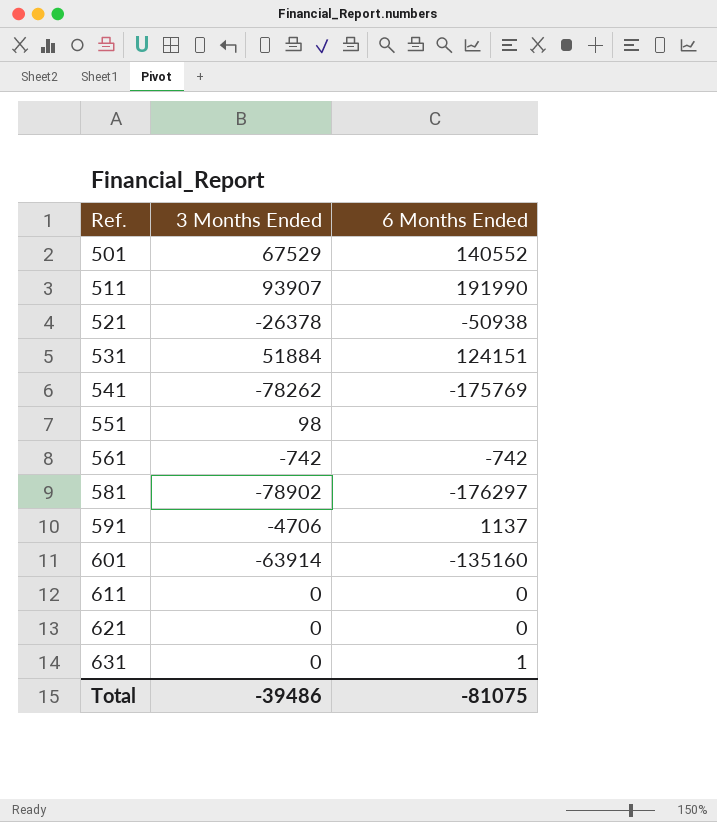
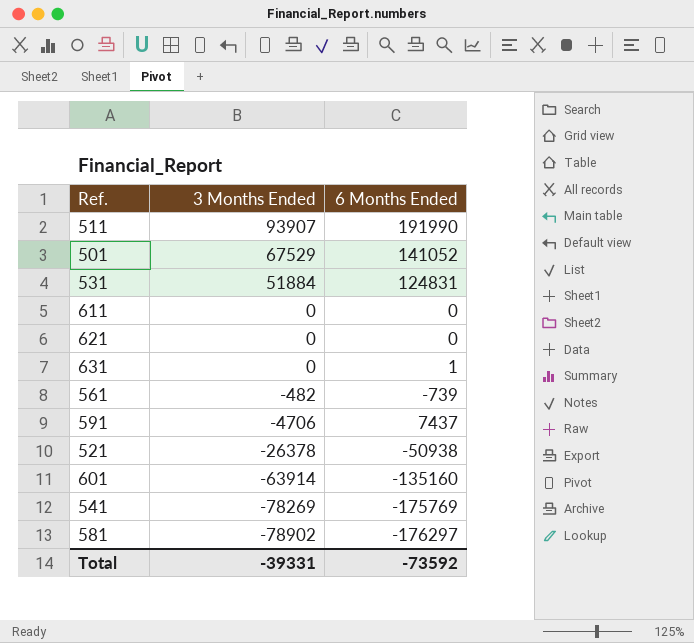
row order: Ref. ascending -> 3 Months Ended descending
row 551: 98 | none -> none
501 | 6 Months Ended: 140552 -> 141052
531 | 6 Months Ended: 124151 -> 124831
561 | 3 Months Ended: -742 -> -482
561 | 6 Months Ended: -742 -> -739
591 | 6 Months Ended: 1137 -> 7437
541 | 3 Months Ended: -78262 -> -78269
Total | 3 Months Ended: -39486 -> -39331
Total | 6 Months Ended: -81075 -> -73592

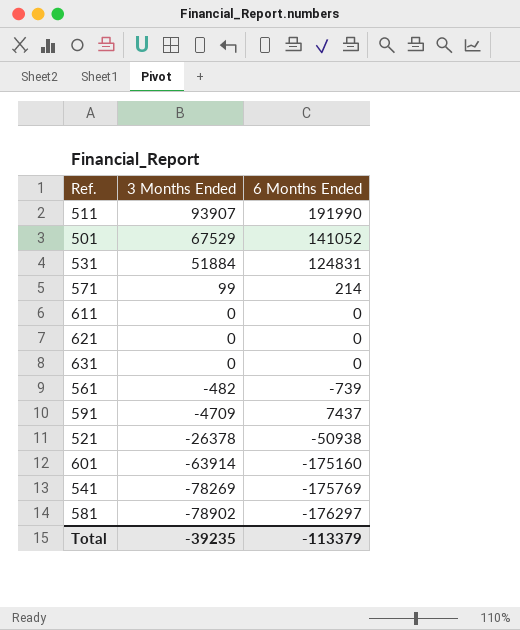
row 571: none -> 99 | 214
631 | 6 Months Ended: 1 -> 0
591 | 3 Months Ended: -4706 -> -4709
601 | 6 Months Ended: -135160 -> -175160
Total | 3 Months Ended: -39331 -> -39235
Total | 6 Months Ended: -73592 -> -113379

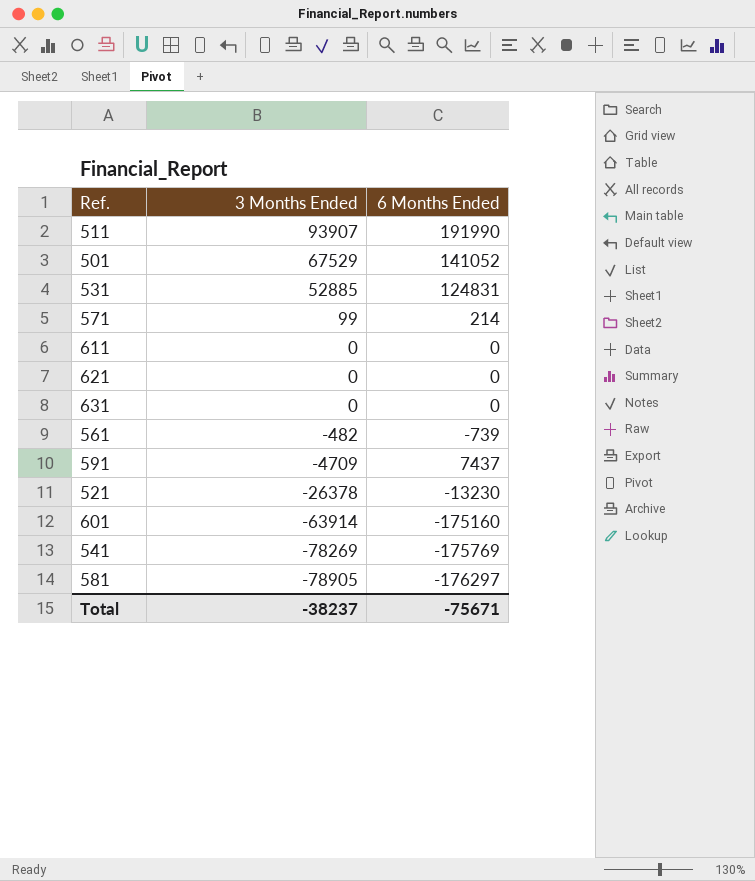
531 | 3 Months Ended: 51884 -> 52885
521 | 6 Months Ended: -50938 -> -13230
581 | 3 Months Ended: -78902 -> -78905
Total | 3 Months Ended: -39235 -> -38237
Total | 6 Months Ended: -113379 -> -75671

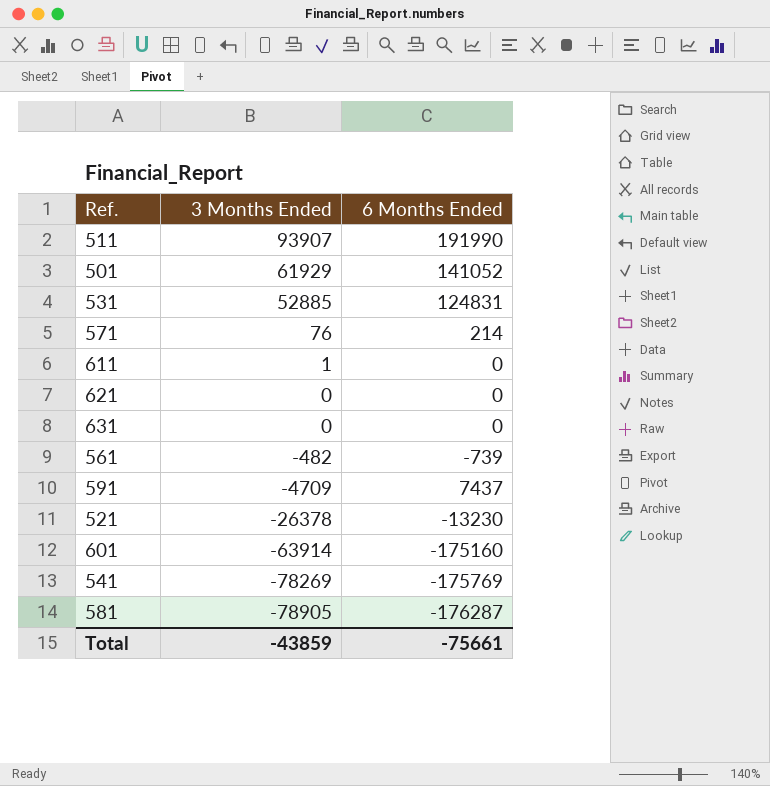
501 | 3 Months Ended: 67529 -> 61929
571 | 3 Months Ended: 99 -> 76
611 | 3 Months Ended: 0 -> 1
581 | 6 Months Ended: -176297 -> -176287
Total | 3 Months Ended: -38237 -> -43859
Total | 6 Months Ended: -75671 -> -75661

